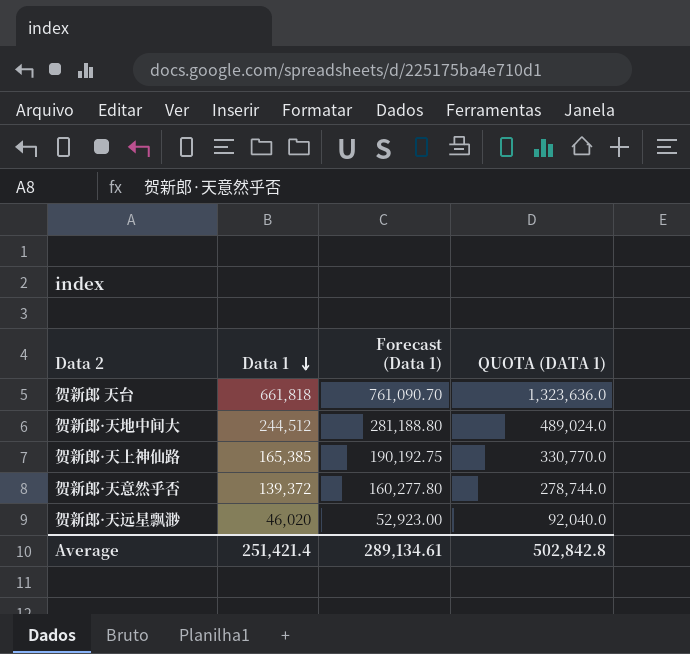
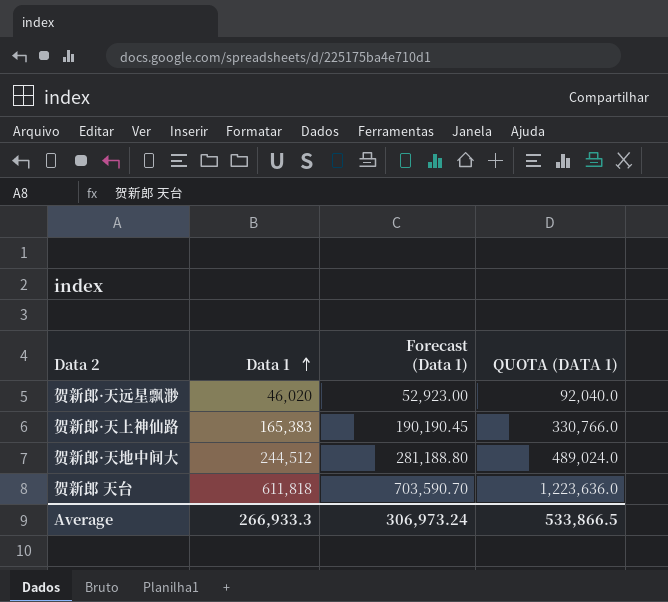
row order: Data 1 descending -> Data 1 ascending
row 贺新郎·天意然乎否: 139,372 | 160,277.80 | 278,744.0 -> none
贺新郎·天上神仙路 | Data 1: 165,385 -> 165,383
贺新郎·天上神仙路 | Forecast (Data 1): 190,192.75 -> 190,190.45
贺新郎·天上神仙路 | QUOTA (DATA 1): 330,770.0 -> 330,766.0
贺新郎 天台 | Data 1: 661,818 -> 611,818
贺新郎 天台 | Forecast (Data 1): 761,090.70 -> 703,590.70
贺新郎 天台 | QUOTA (DATA 1): 1,323,636.0 -> 1,223,636.0
Average | Data 1: 251,421.4 -> 266,933.3
Average | Forecast (Data 1): 289,134.61 -> 306,973.24
Average | QUOTA (DATA 1): 502,842.8 -> 533,866.5

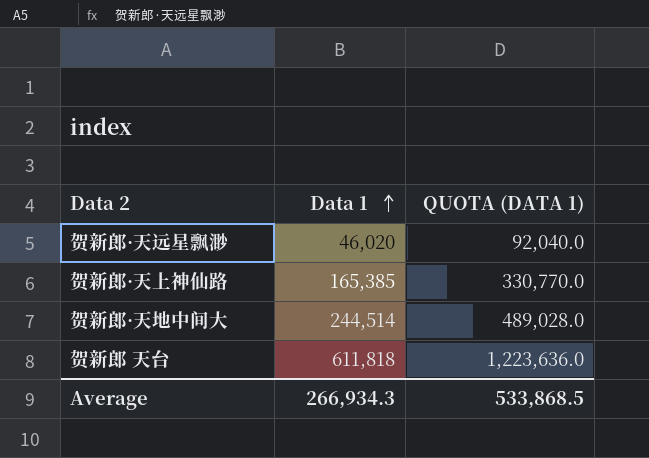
column Forecast (Data 1) | formula: [Data 1] * 1.15 -> none
贺新郎·天上神仙路 | Data 1: 165,383 -> 165,385
贺新郎·天上神仙路 | QUOTA (DATA 1): 330,766.0 -> 330,770.0
贺新郎·天地中间大 | Data 1: 244,512 -> 244,514
贺新郎·天地中间大 | QUOTA (DATA 1): 489,024.0 -> 489,028.0
Average | Data 1: 266,933.3 -> 266,934.3
Average | QUOTA (DATA 1): 533,866.5 -> 533,868.5

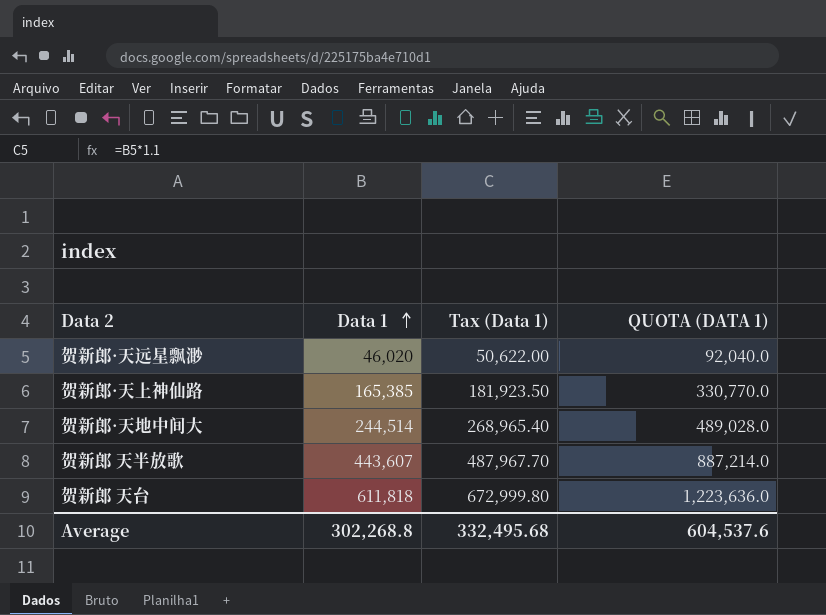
column Tax (Data 1) | formula: none -> [Data 1] * 1.1
row 贺新郎 天半放歌: none -> 443,607 | 487,967.70 | 887,214.0
Average | Data 1: 266,934.3 -> 302,268.8
Average | QUOTA (DATA 1): 533,868.5 -> 604,537.6

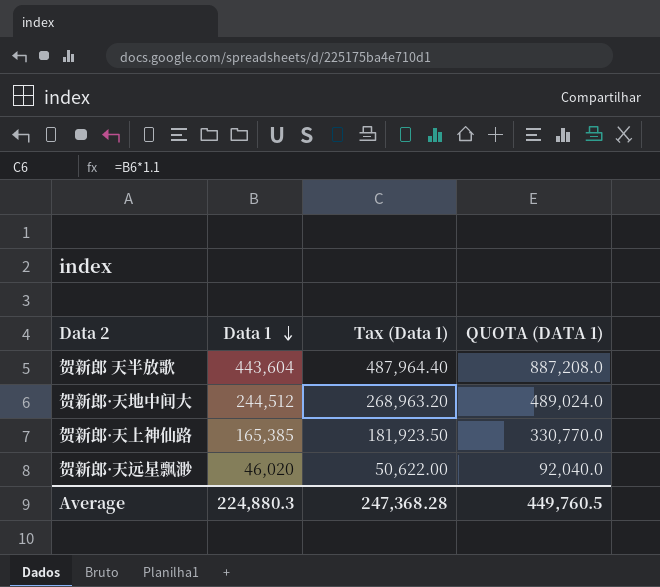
row order: Data 1 ascending -> Data 1 descending
row 贺新郎 天台: 611,818 | 672,999.80 | 1,223,636.0 -> none
贺新郎 天半放歌 | Data 1: 443,607 -> 443,604
贺新郎 天半放歌 | Tax (Data 1): 487,967.70 -> 487,964.40
贺新郎 天半放歌 | QUOTA (DATA 1): 887,214.0 -> 887,208.0
贺新郎·天地中间大 | Data 1: 244,514 -> 244,512
贺新郎·天地中间大 | Tax (Data 1): 268,965.40 -> 268,963.20
贺新郎·天地中间大 | QUOTA (DATA 1): 489,028.0 -> 489,024.0
Average | Data 1: 302,268.8 -> 224,880.3
Average | Tax (Data 1): 332,495.68 -> 247,368.28
Average | QUOTA (DATA 1): 604,537.6 -> 449,760.5

